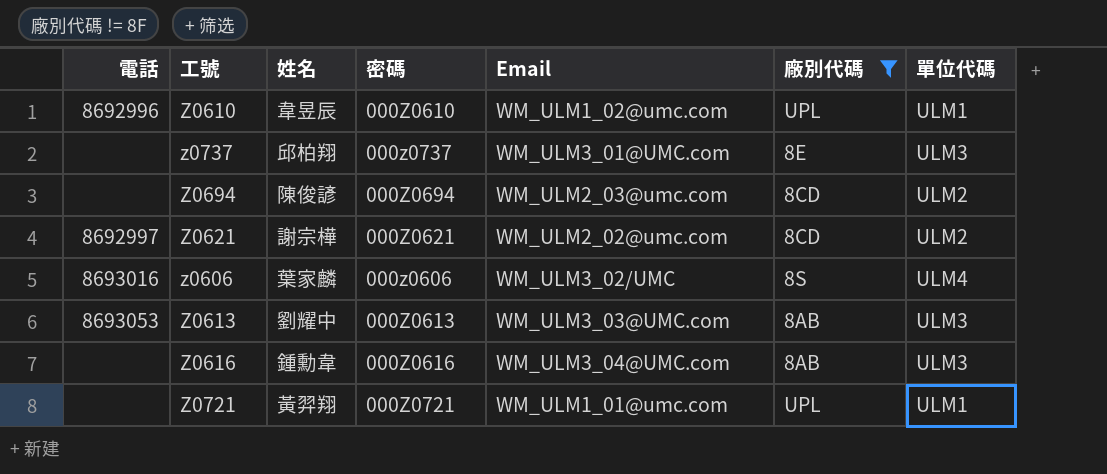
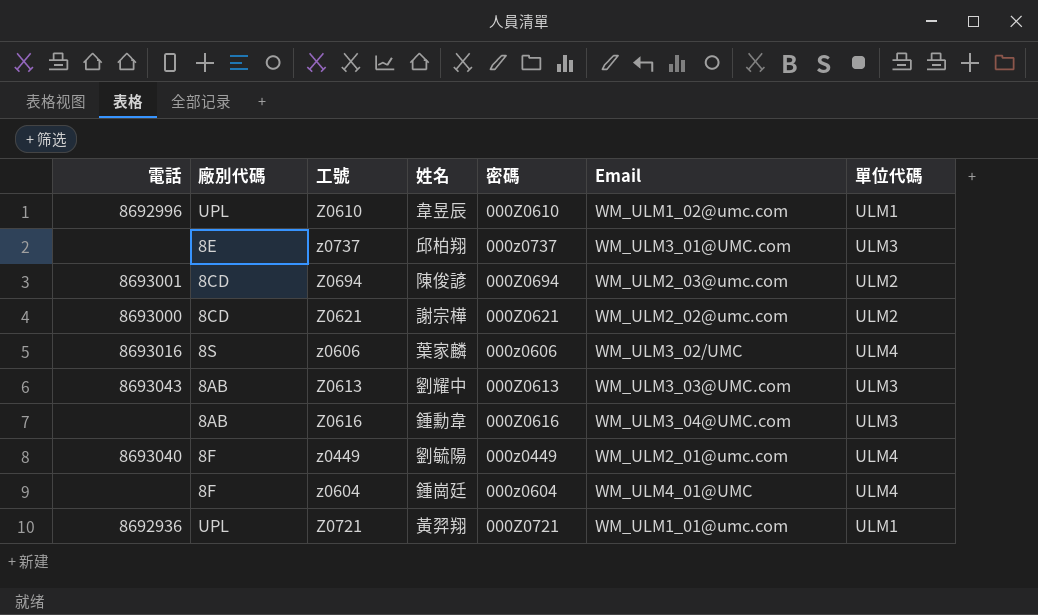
filter: 廠別代碼 != 8F -> none
column 廠別代碼 | position: 6 -> 2
Z0694 | 電話: none -> 8693001
Z0621 | 電話: 8692997 -> 8693000
Z0613 | 電話: 8693053 -> 8693043
Z0721 | 電話: none -> 8692936

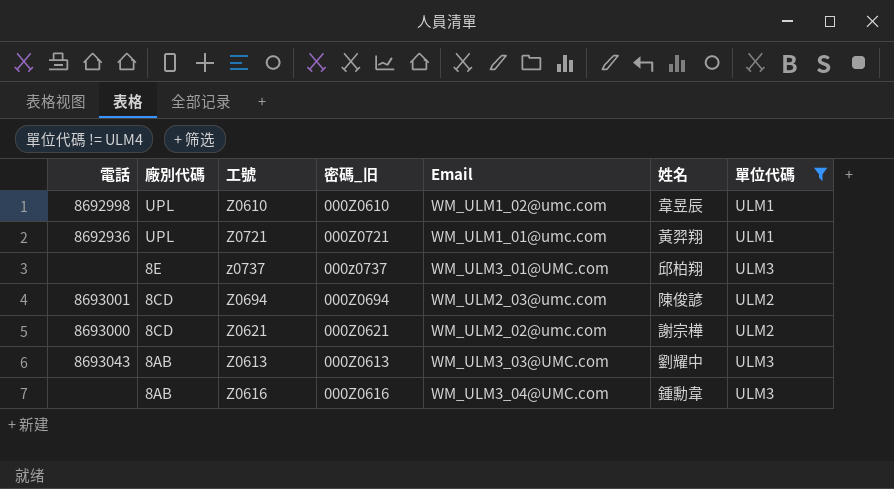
filter: none -> 單位代碼 != ULM4
row order: none -> 廠別代碼 descending
column name: 密碼 -> 密碼_旧
column 姓名 | position: 4 -> 6
Z0610 | 電話: 8692996 -> 8692998

